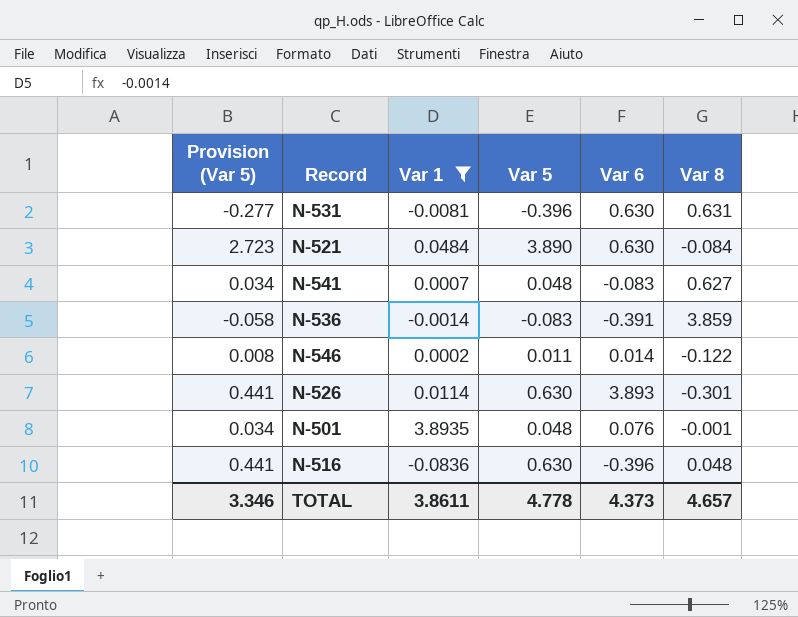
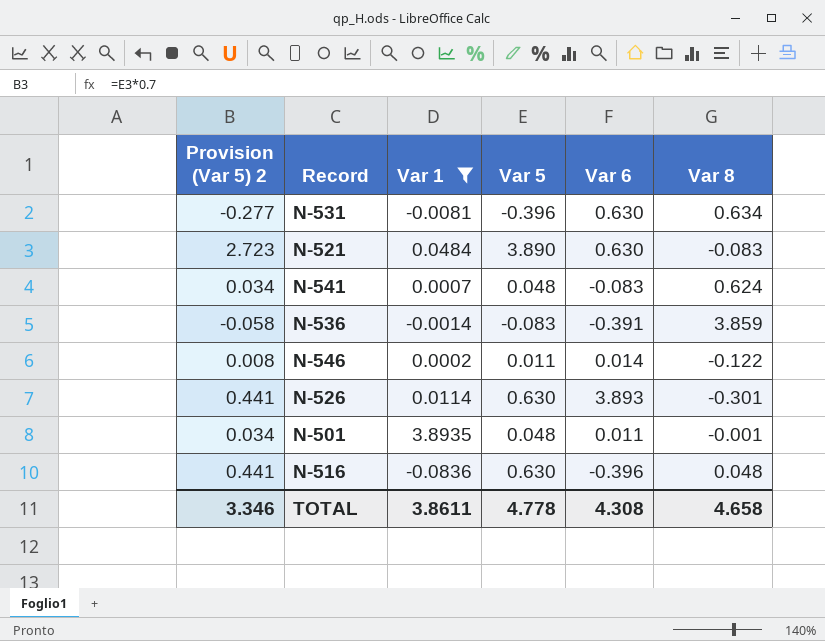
column name: Provision (Var 5) -> Provision (Var 5) 2
N-531 | Var 8: 0.631 -> 0.634
N-521 | Var 8: -0.084 -> -0.083
N-541 | Var 8: 0.627 -> 0.624
N-501 | Var 6: 0.076 -> 0.011
TOTAL | Var 6: 4.373 -> 4.308
TOTAL | Var 8: 4.657 -> 4.658

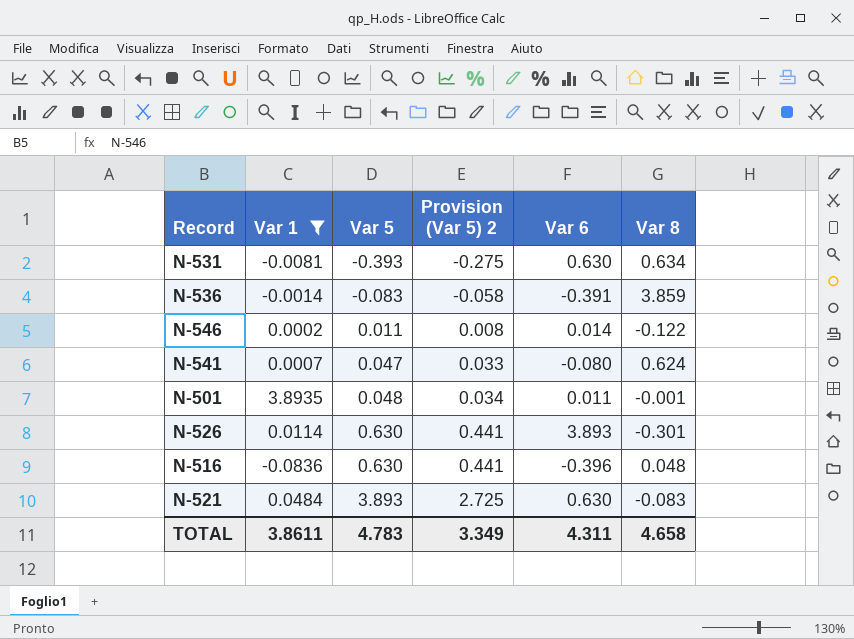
row order: none -> Var 5 ascending
column Provision (Var 5) 2 | position: 1 -> 4
N-531 | Var 5: -0.396 -> -0.393
N-531 | Provision (Var 5) 2: -0.277 -> -0.275
N-541 | Var 5: 0.048 -> 0.047
N-541 | Provision (Var 5) 2: 0.034 -> 0.033
N-541 | Var 6: -0.083 -> -0.080
N-521 | Var 5: 3.890 -> 3.893
N-521 | Provision (Var 5) 2: 2.723 -> 2.725
TOTAL | Var 5: 4.778 -> 4.783
TOTAL | Provision (Var 5) 2: 3.346 -> 3.349
TOTAL | Var 6: 4.308 -> 4.311

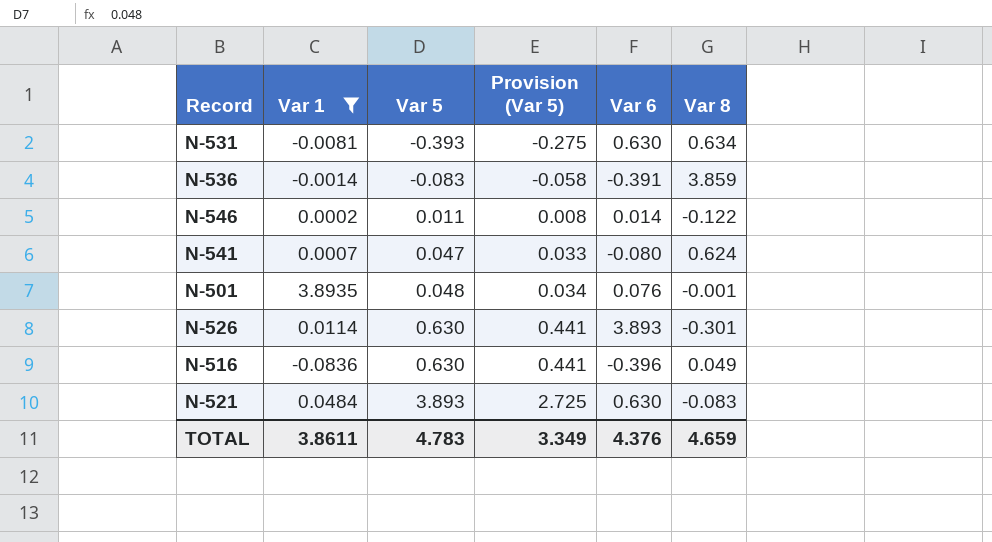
column name: Provision (Var 5) 2 -> Provision (Var 5)
N-501 | Var 6: 0.011 -> 0.076
N-516 | Var 8: 0.048 -> 0.049
TOTAL | Var 6: 4.311 -> 4.376
TOTAL | Var 8: 4.658 -> 4.659

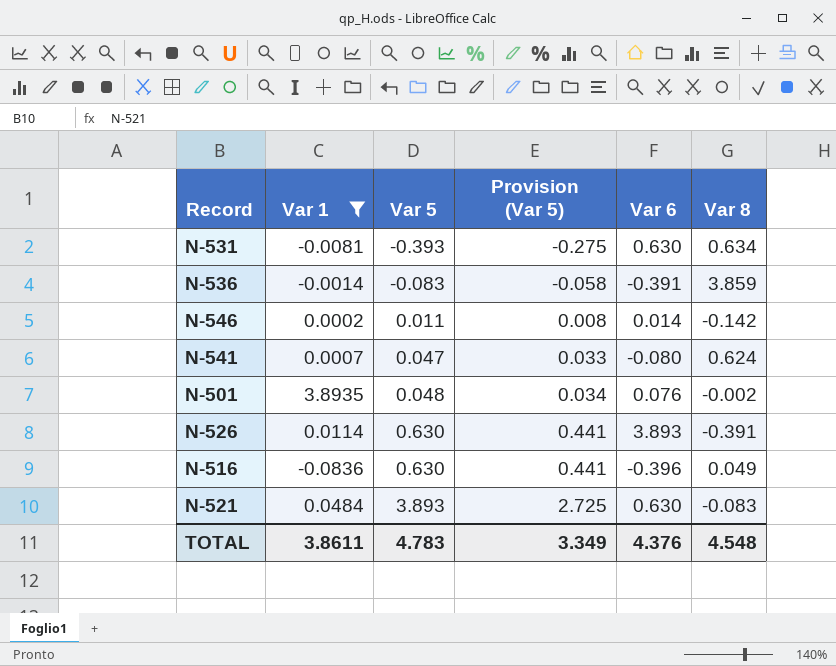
N-546 | Var 8: -0.122 -> -0.142
N-501 | Var 8: -0.001 -> -0.002
N-526 | Var 8: -0.301 -> -0.391
TOTAL | Var 8: 4.659 -> 4.548

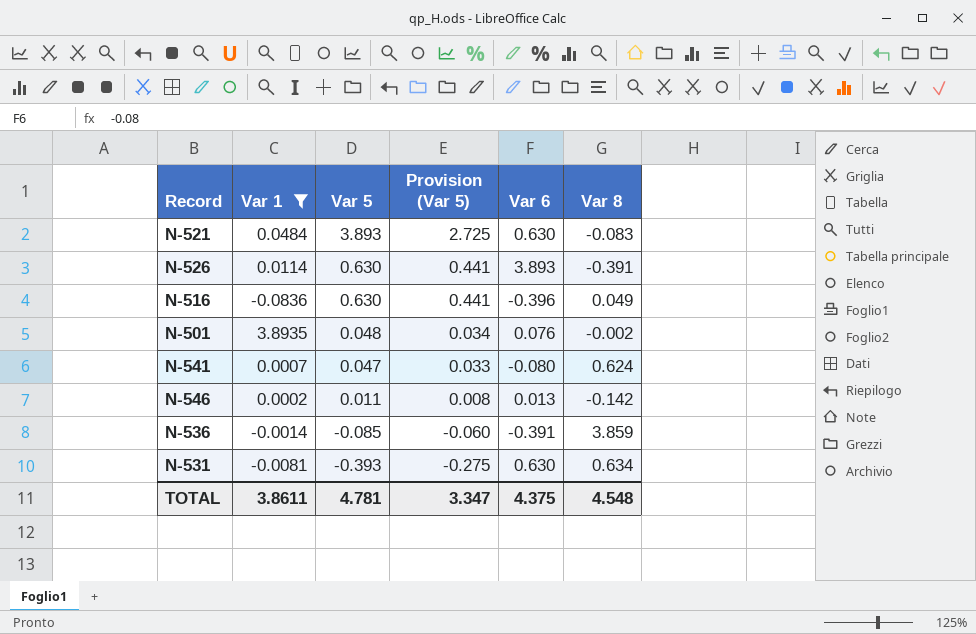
row order: Var 5 ascending -> Var 5 descending
N-546 | Var 6: 0.014 -> 0.013
N-536 | Var 5: -0.083 -> -0.085
N-536 | Provision (Var 5): -0.058 -> -0.060
TOTAL | Var 5: 4.783 -> 4.781
TOTAL | Provision (Var 5): 3.349 -> 3.347
TOTAL | Var 6: 4.376 -> 4.375

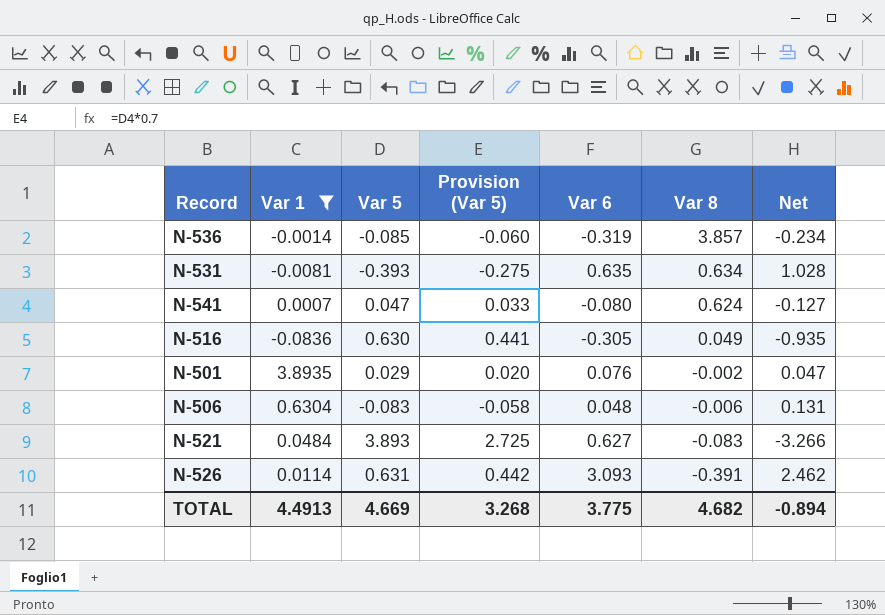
row order: Var 5 descending -> Var 8 descending
column Net | formula: none -> [Var 6] - [Var 5]
row N-546: 0.0002 | 0.011 | 0.008 | 0.013 | -0.142 -> none
N-536 | Var 6: -0.391 -> -0.319
N-536 | Var 8: 3.859 -> 3.857
N-531 | Var 6: 0.630 -> 0.635
N-516 | Var 6: -0.396 -> -0.305
N-501 | Var 5: 0.048 -> 0.029
N-501 | Provision (Var 5): 0.034 -> 0.020
row N-506: none -> 0.6304 | -0.083 | -0.058 | 0.048 | -0.006 | 0.131
N-521 | Var 6: 0.630 -> 0.627
N-526 | Var 5: 0.630 -> 0.631
N-526 | Provision (Var 5): 0.441 -> 0.442
N-526 | Var 6: 3.893 -> 3.093
TOTAL | Var 1: 3.8611 -> 4.4913
TOTAL | Var 5: 4.781 -> 4.669
TOTAL | Provision (Var 5): 3.347 -> 3.268
TOTAL | Var 6: 4.375 -> 3.775
TOTAL | Var 8: 4.548 -> 4.682

